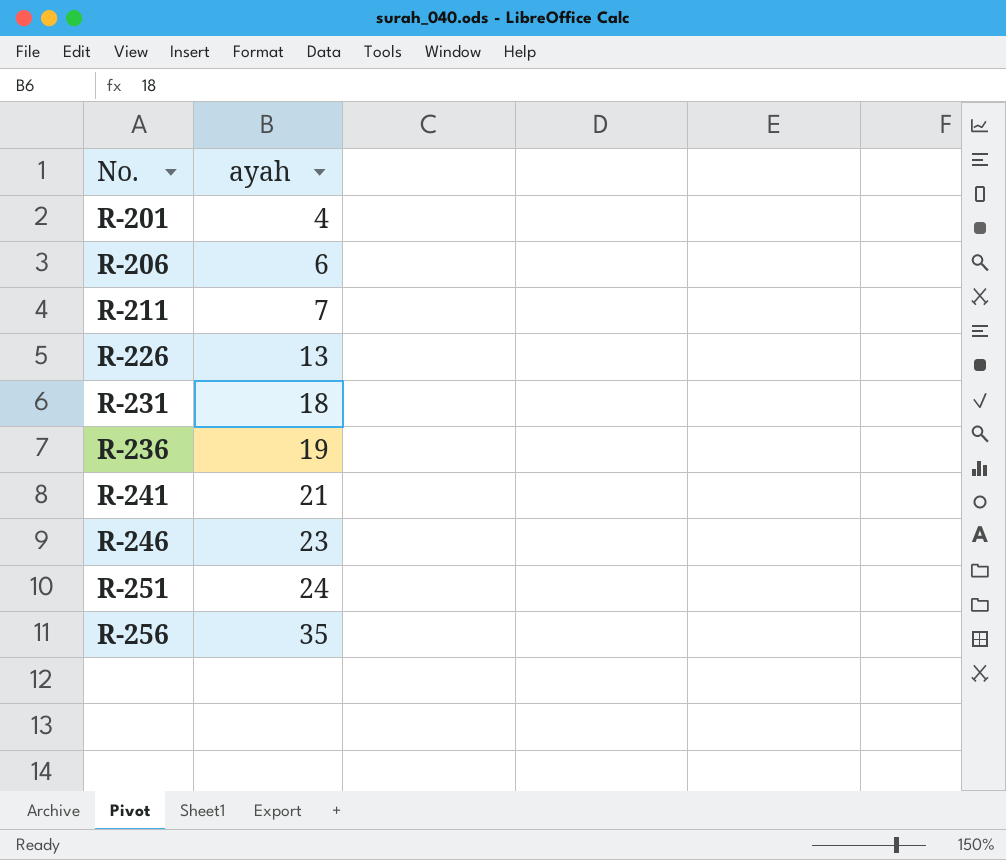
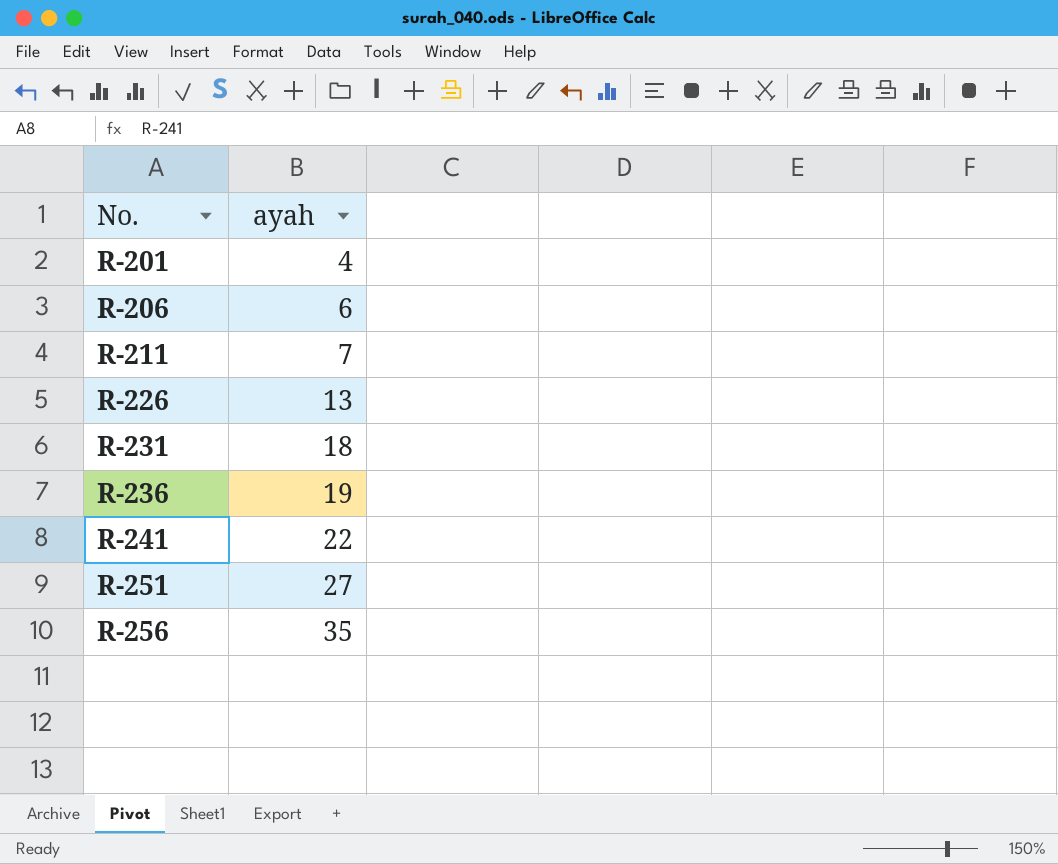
row R-246: 23 -> none
R-241 | ayah: 21 -> 22
R-251 | ayah: 24 -> 27

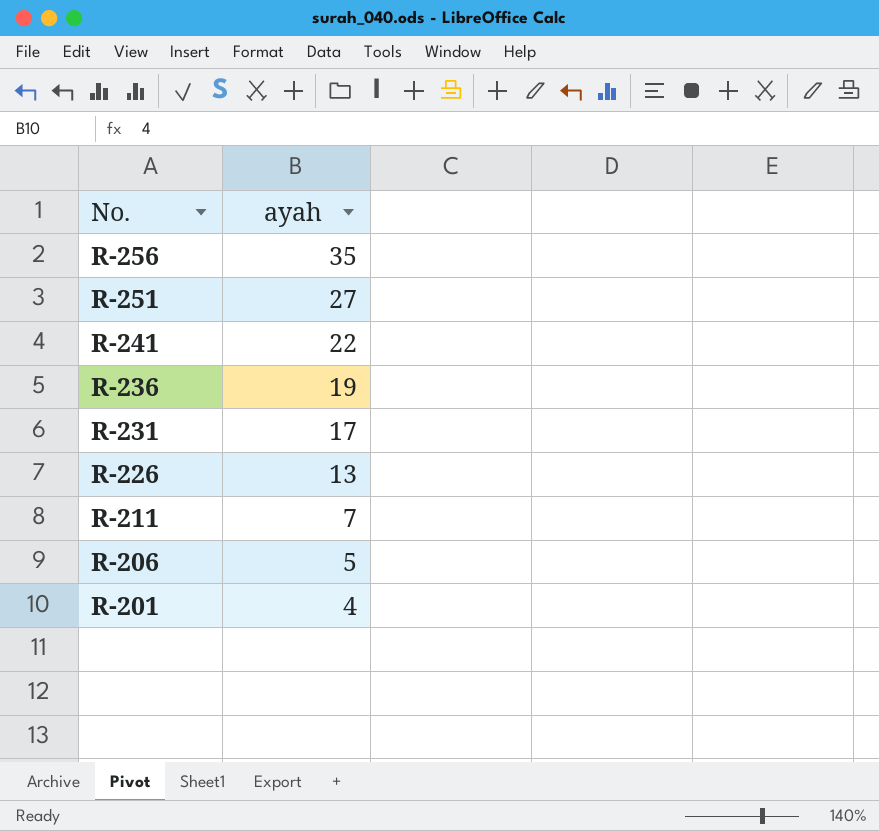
row order: No. ascending -> No. descending
R-231 | ayah: 18 -> 17
R-206 | ayah: 6 -> 5

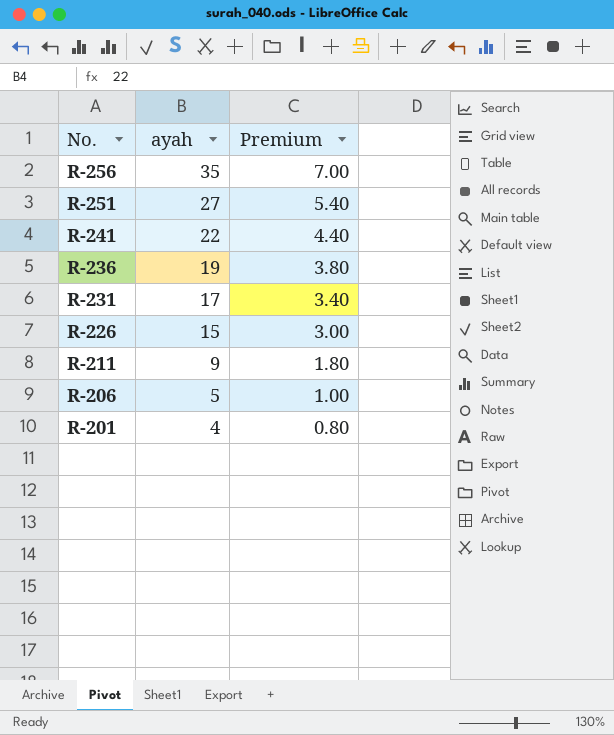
column Premium | formula: none -> [ayah] * 0.2
R-226 | ayah: 13 -> 15
R-211 | ayah: 7 -> 9

